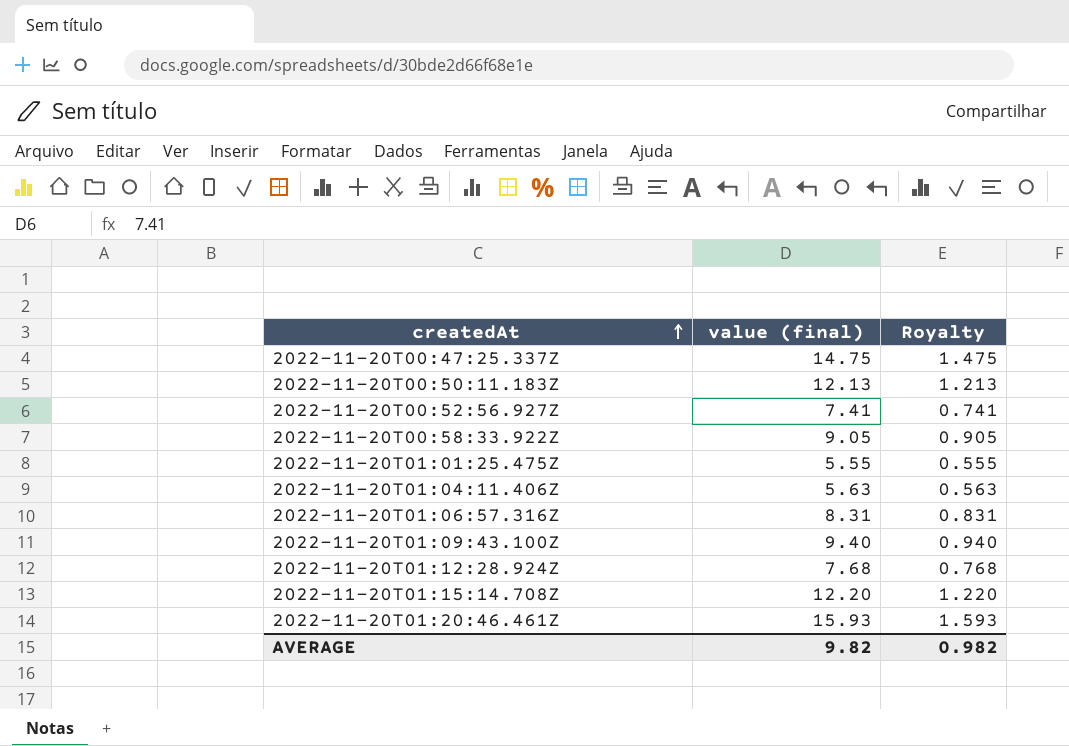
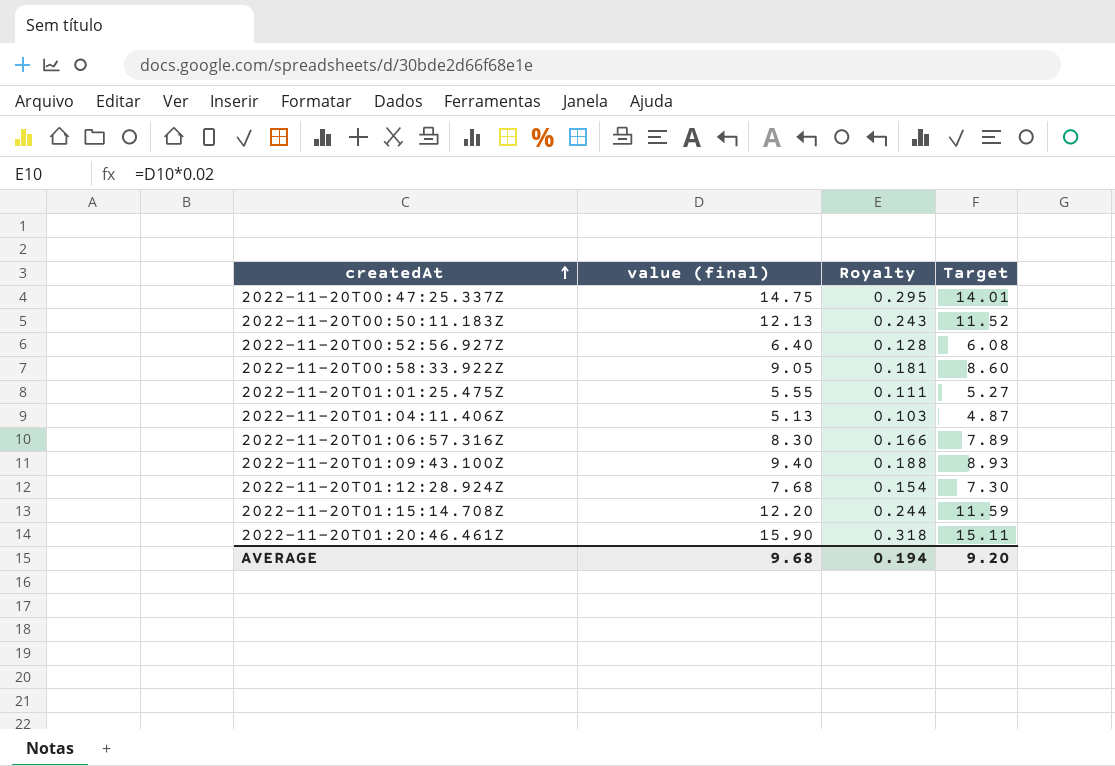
column Royalty | formula: [value (final)] * 0.1 -> [value (final)] * 0.02
column Target | formula: none -> [value (final)] * 0.95
2022-11-20T00:52:56.927Z | value (final): 7.41 -> 6.40
2022-11-20T01:04:11.406Z | value (final): 5.63 -> 5.13
2022-11-20T01:06:57.316Z | value (final): 8.31 -> 8.30
2022-11-20T01:20:46.461Z | value (final): 15.93 -> 15.90
AVERAGE | value (final): 9.82 -> 9.68
AVERAGE | Royalty: 0.982 -> 0.194

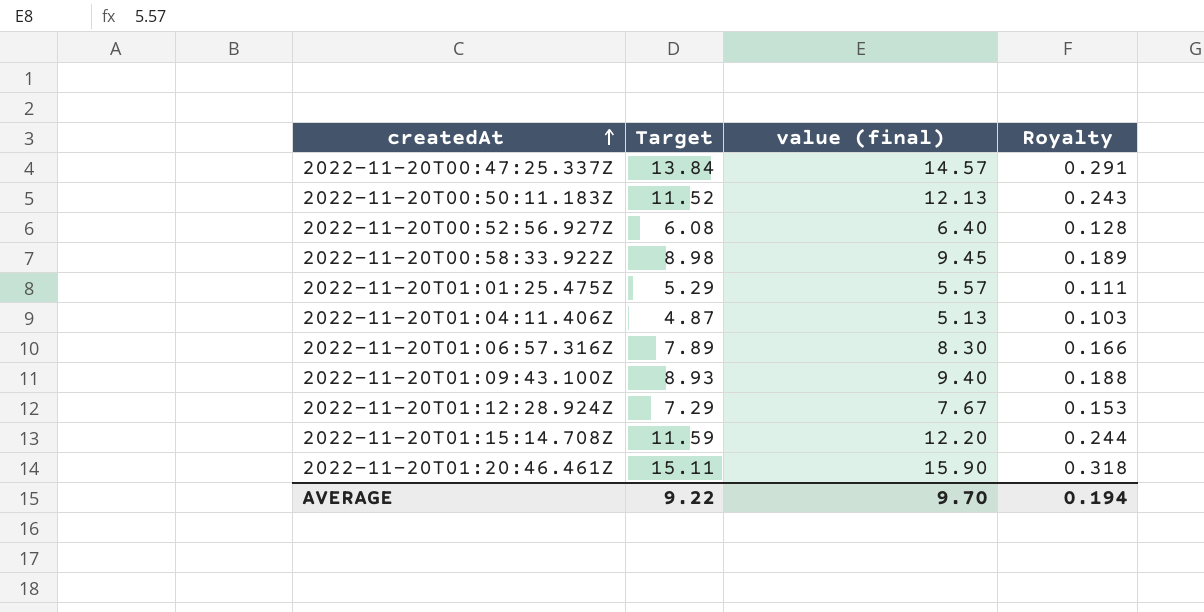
column Target | position: 4 -> 2
2022-11-20T00:47:25.337Z | Target: 14.01 -> 13.84
2022-11-20T00:47:25.337Z | value (final): 14.75 -> 14.57
2022-11-20T00:47:25.337Z | Royalty: 0.295 -> 0.291
2022-11-20T00:58:33.922Z | Target: 8.60 -> 8.98
2022-11-20T00:58:33.922Z | value (final): 9.05 -> 9.45
2022-11-20T00:58:33.922Z | Royalty: 0.181 -> 0.189
2022-11-20T01:01:25.475Z | Target: 5.27 -> 5.29
2022-11-20T01:01:25.475Z | value (final): 5.55 -> 5.57
2022-11-20T01:12:28.924Z | Target: 7.30 -> 7.29
2022-11-20T01:12:28.924Z | value (final): 7.68 -> 7.67
2022-11-20T01:12:28.924Z | Royalty: 0.154 -> 0.153
AVERAGE | Target: 9.20 -> 9.22
AVERAGE | value (final): 9.68 -> 9.70

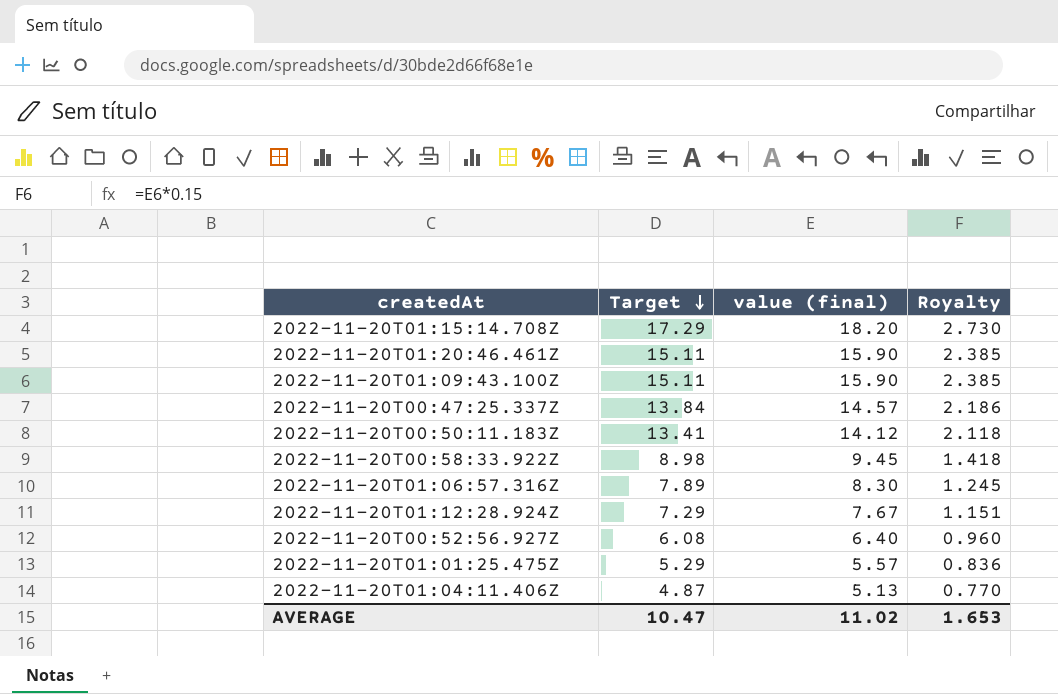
row order: createdAt ascending -> Target descending
column Royalty | formula: [value (final)] * 0.02 -> [value (final)] * 0.15
2022-11-20T01:15:14.708Z | Target: 11.59 -> 17.29
2022-11-20T01:15:14.708Z | value (final): 12.20 -> 18.20
2022-11-20T01:09:43.100Z | Target: 8.93 -> 15.11
2022-11-20T01:09:43.100Z | value (final): 9.40 -> 15.90
2022-11-20T00:50:11.183Z | Target: 11.52 -> 13.41
2022-11-20T00:50:11.183Z | value (final): 12.13 -> 14.12
AVERAGE | Target: 9.22 -> 10.47
AVERAGE | value (final): 9.70 -> 11.02
AVERAGE | Royalty: 0.194 -> 1.653

